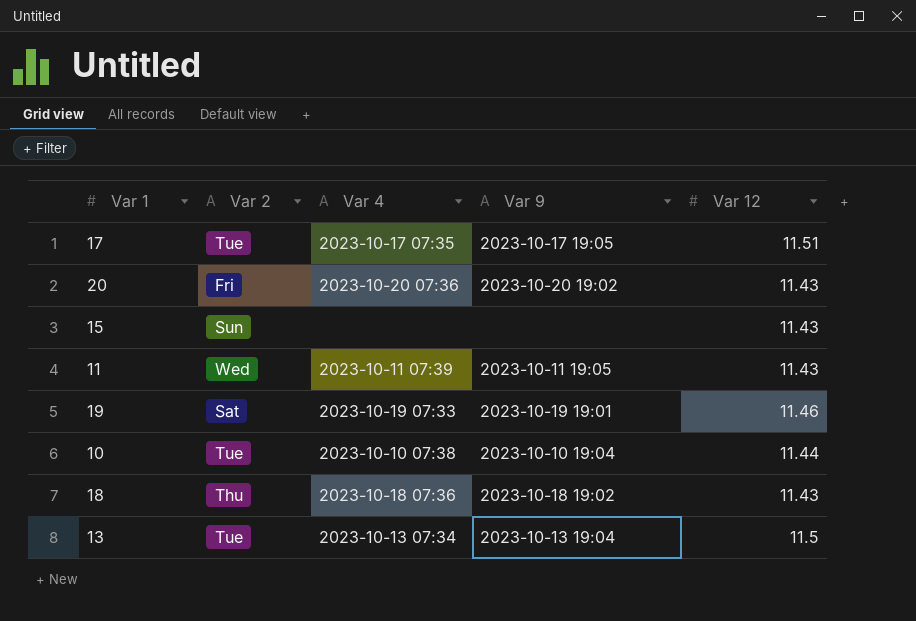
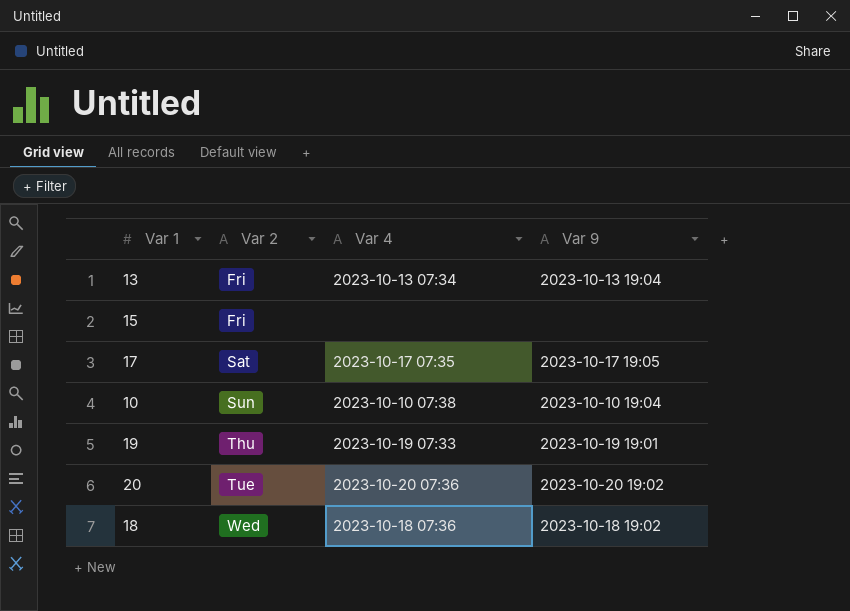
row order: none -> Var 2 ascending
column Var 12 | position: 5 -> none
row 11: Wed | 2023-10-11 07:39 | 2023-10-11 19:05 | 11.43 -> none
13 | Var 2: Tue -> Fri
15 | Var 2: Sun -> Fri
17 | Var 2: Tue -> Sat
10 | Var 2: Tue -> Sun
19 | Var 2: Sat -> Thu
20 | Var 2: Fri -> Tue
18 | Var 2: Thu -> Wed

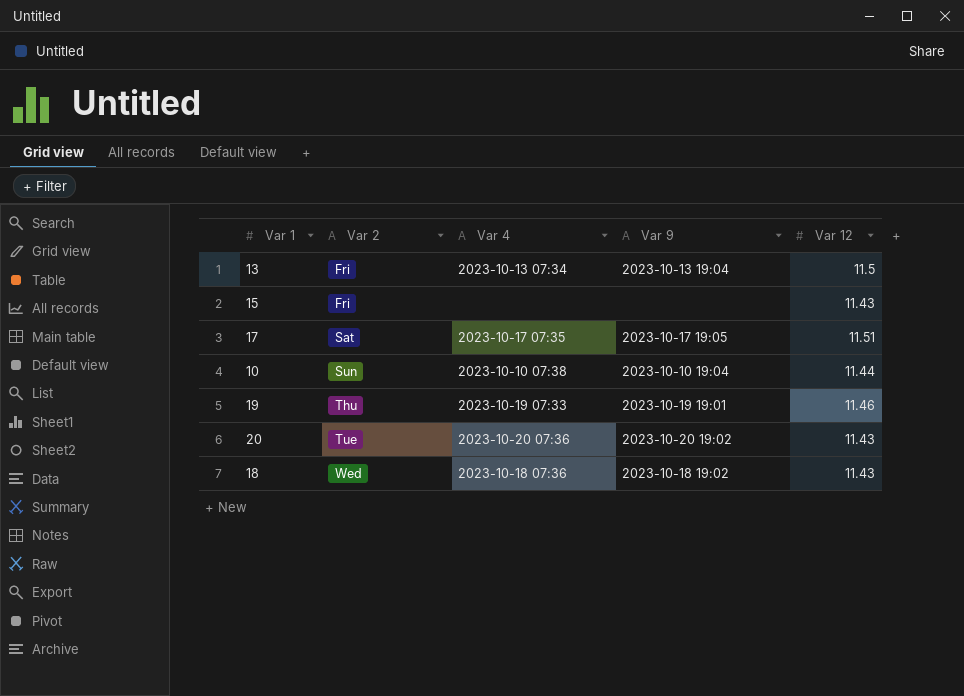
column Var 12 | position: none -> 5

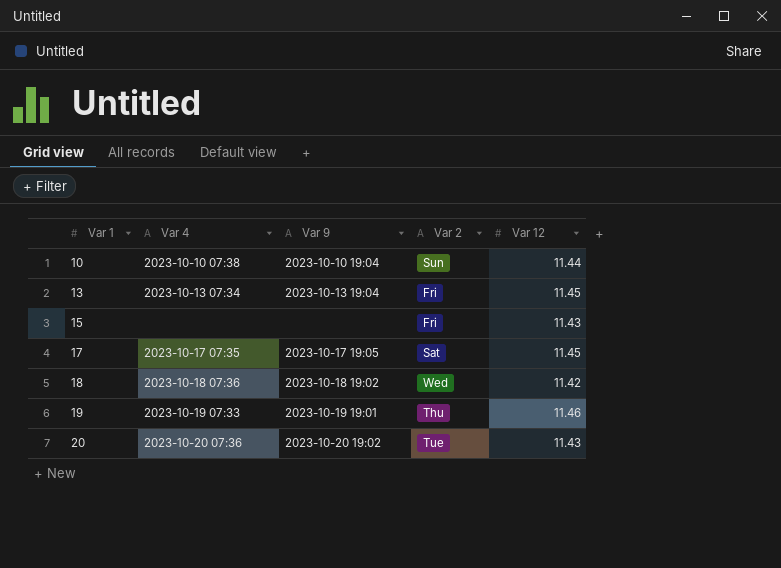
row order: Var 2 ascending -> Var 1 ascending
column Var 2 | position: 2 -> 4
13 | Var 12: 11.5 -> 11.45
17 | Var 12: 11.51 -> 11.45
18 | Var 12: 11.43 -> 11.42

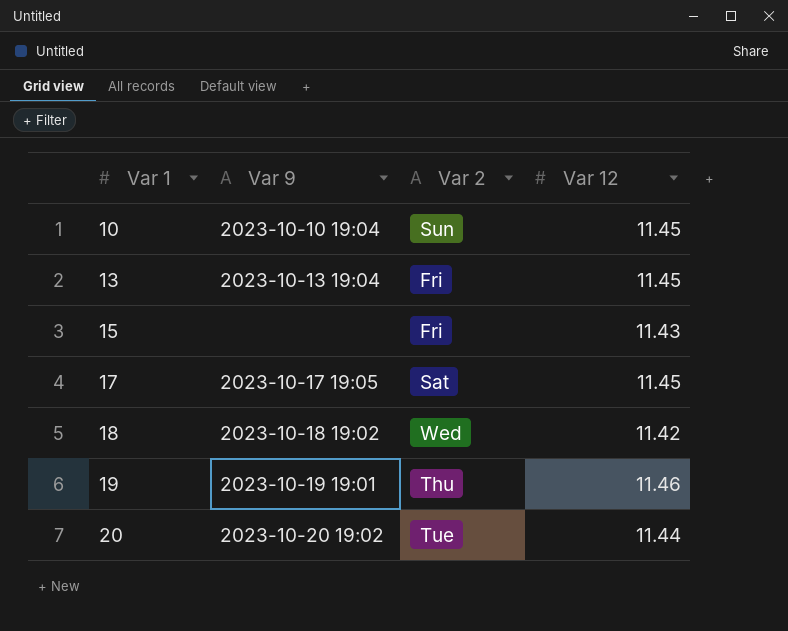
column Var 4 | position: 2 -> none
10 | Var 12: 11.44 -> 11.45
20 | Var 12: 11.43 -> 11.44

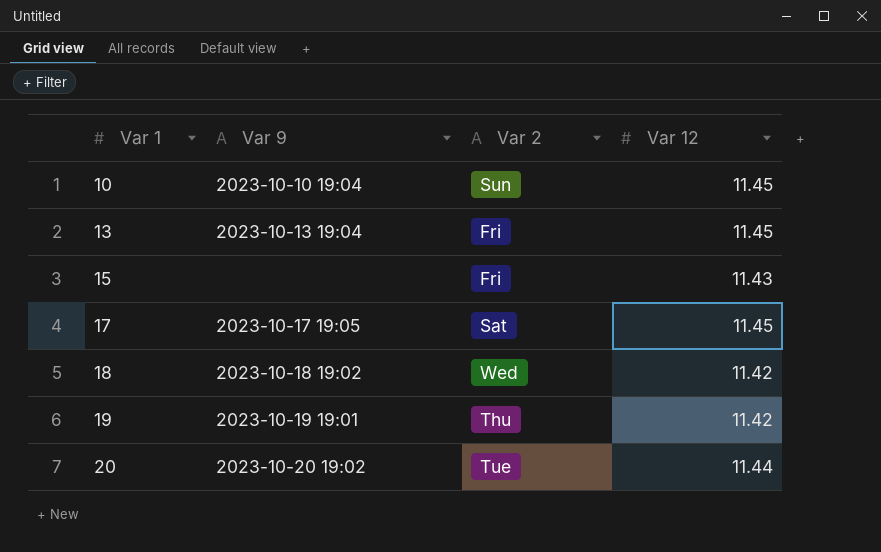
19 | Var 12: 11.46 -> 11.42

